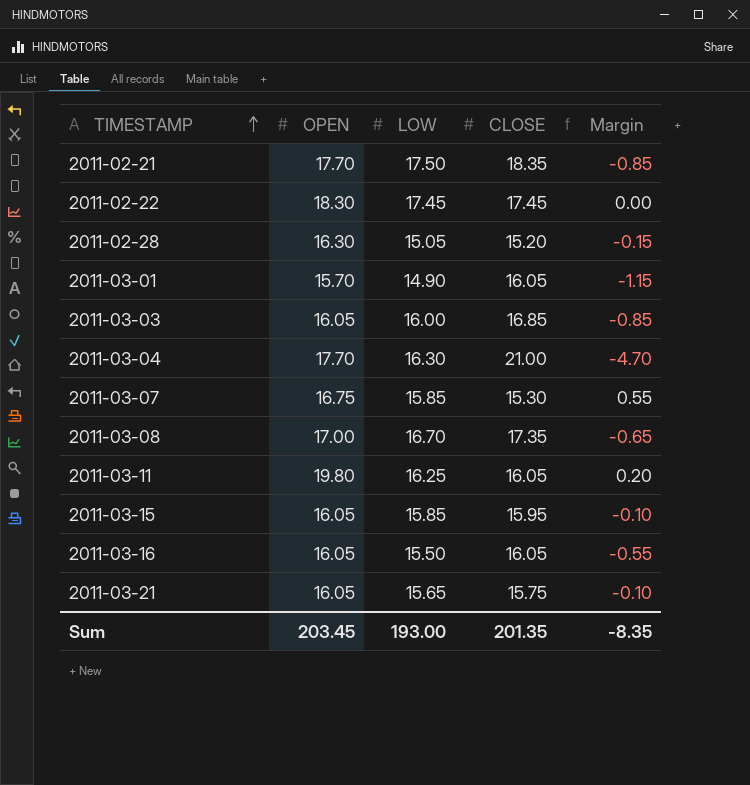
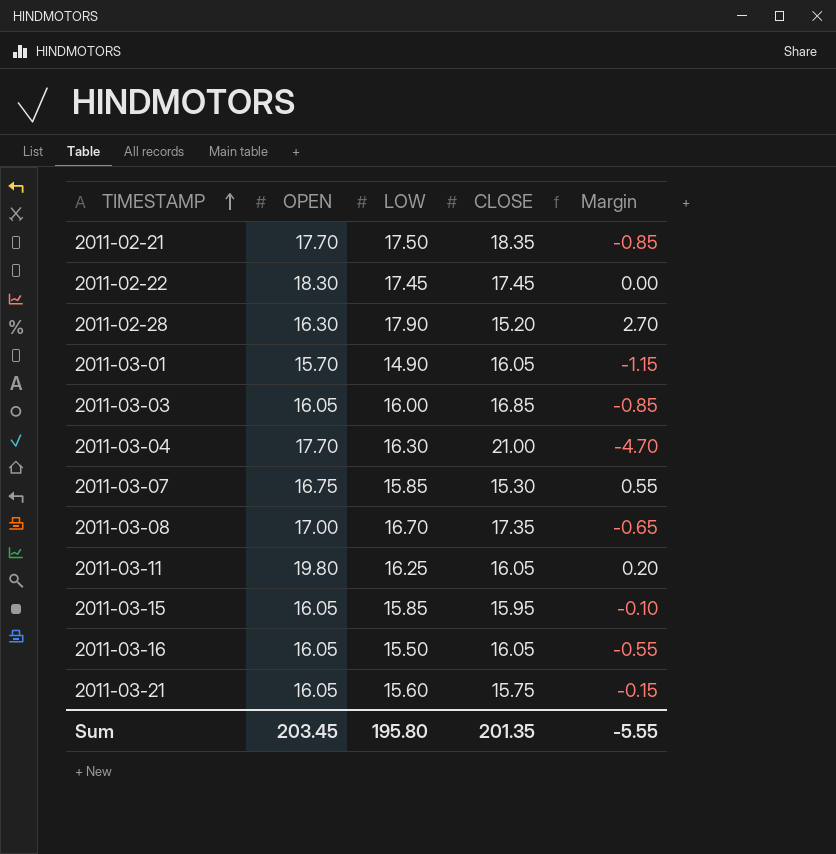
2011-02-28 | LOW: 15.05 -> 17.90
2011-02-28 | Margin: -0.15 -> 2.70
2011-03-21 | LOW: 15.65 -> 15.60
2011-03-21 | Margin: -0.10 -> -0.15
Sum | LOW: 193.00 -> 195.80
Sum | Margin: -8.35 -> -5.55

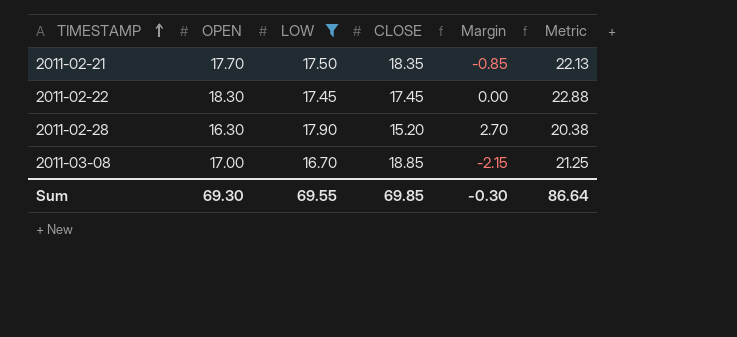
filter: none -> LOW >= 16.70
column Metric | formula: none -> [OPEN] * 1.25
2011-03-08 | CLOSE: 17.35 -> 18.85
2011-03-08 | Margin: -0.65 -> -2.15
Sum | OPEN: 203.45 -> 69.30
Sum | LOW: 195.80 -> 69.55
Sum | CLOSE: 201.35 -> 69.85
Sum | Margin: -5.55 -> -0.30

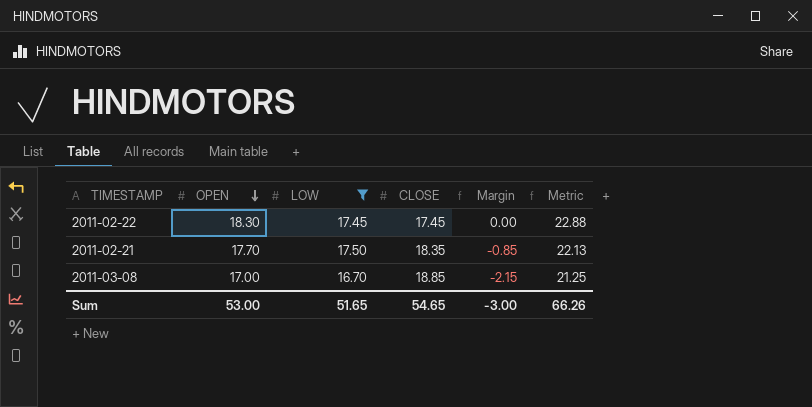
row order: TIMESTAMP ascending -> OPEN descending
row 2011-02-28: 16.30 | 17.90 | 15.20 | 2.70 | 20.38 -> none
Sum | OPEN: 69.30 -> 53.00
Sum | LOW: 69.55 -> 51.65
Sum | CLOSE: 69.85 -> 54.65
Sum | Margin: -0.30 -> -3.00
Sum | Metric: 86.64 -> 66.26

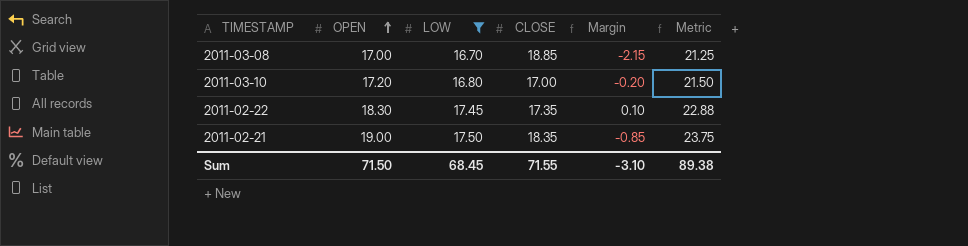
row order: OPEN descending -> OPEN ascending
row 2011-03-10: none -> 17.20 | 16.80 | 17.00 | -0.20 | 21.50
2011-02-22 | CLOSE: 17.45 -> 17.35
2011-02-22 | Margin: 0.00 -> 0.10
2011-02-21 | OPEN: 17.70 -> 19.00
2011-02-21 | Metric: 22.13 -> 23.75
Sum | OPEN: 53.00 -> 71.50
Sum | LOW: 51.65 -> 68.45
Sum | CLOSE: 54.65 -> 71.55
Sum | Margin: -3.00 -> -3.10
Sum | Metric: 66.26 -> 89.38

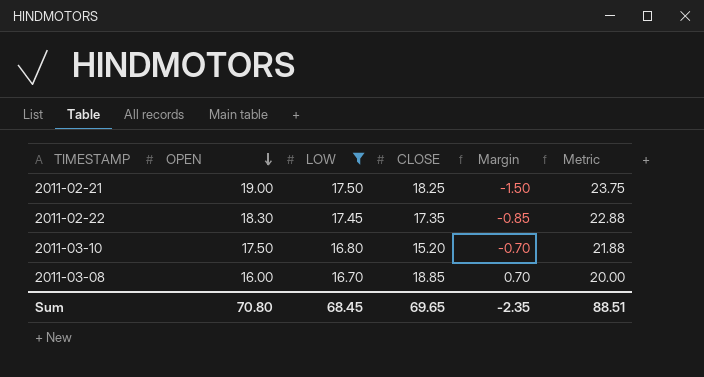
row order: OPEN ascending -> OPEN descending
column Margin | formula: [LOW] - [CLOSE] -> [LOW] - [OPEN]
2011-02-21 | CLOSE: 18.35 -> 18.25
2011-03-10 | OPEN: 17.20 -> 17.50
2011-03-10 | CLOSE: 17.00 -> 15.20
2011-03-10 | Metric: 21.50 -> 21.88
2011-03-08 | OPEN: 17.00 -> 16.00
2011-03-08 | Metric: 21.25 -> 20.00
Sum | OPEN: 71.50 -> 70.80
Sum | CLOSE: 71.55 -> 69.65
Sum | Margin: -3.10 -> -2.35
Sum | Metric: 89.38 -> 88.51

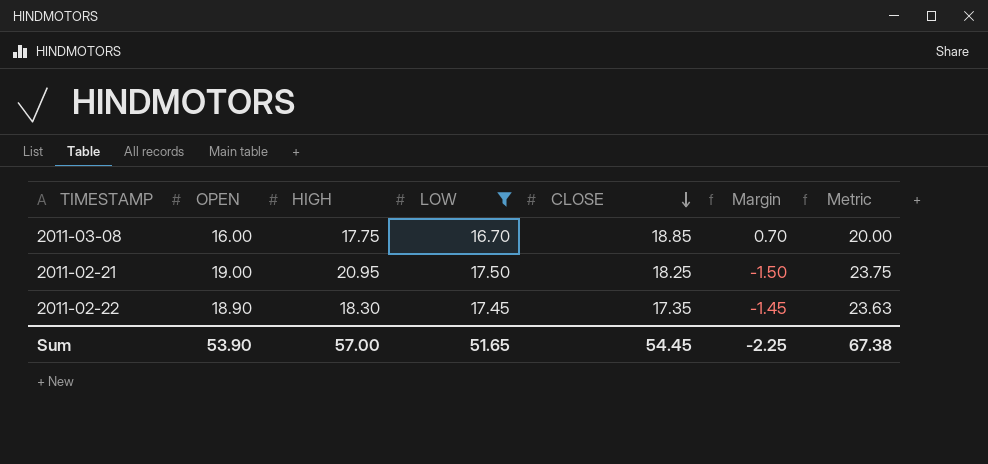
row order: OPEN descending -> CLOSE descending
column HIGH | position: none -> 3
row 2011-03-10: 17.50 | 16.80 | 15.20 | -0.70 | 21.88 -> none
2011-02-22 | OPEN: 18.30 -> 18.90
2011-02-22 | Margin: -0.85 -> -1.45
2011-02-22 | Metric: 22.88 -> 23.63
Sum | OPEN: 70.80 -> 53.90
Sum | LOW: 68.45 -> 51.65
Sum | CLOSE: 69.65 -> 54.45
Sum | Margin: -2.35 -> -2.25
Sum | Metric: 88.51 -> 67.38

